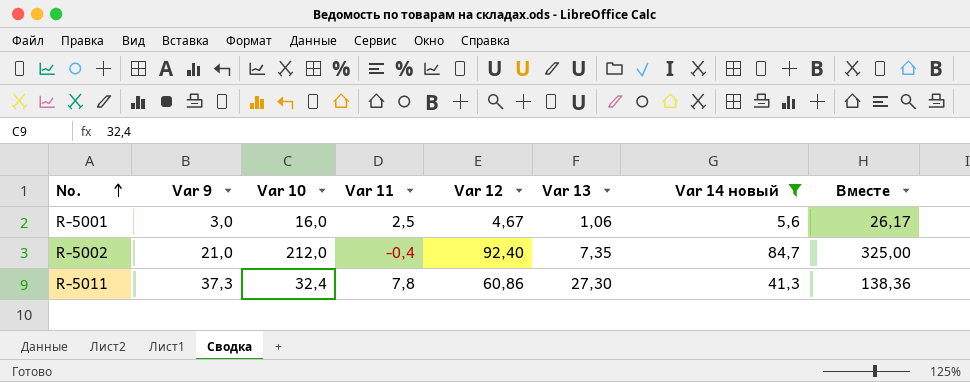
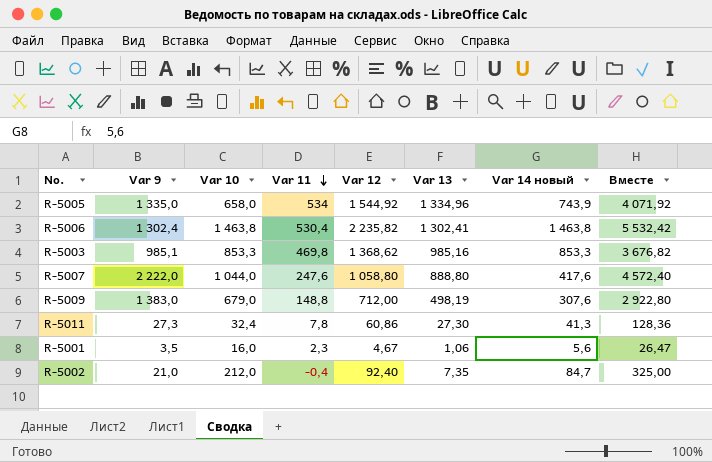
filter: Var 14 новый <= 84,7 -> none
row order: No. ascending -> Var 11 descending
R-5011 | Var 9: 37,3 -> 27,3
R-5011 | Вместе: 138,36 -> 128,36
R-5001 | Var 9: 3,0 -> 3,5
R-5001 | Var 11: 2,5 -> 2,3
R-5001 | Вместе: 26,17 -> 26,47

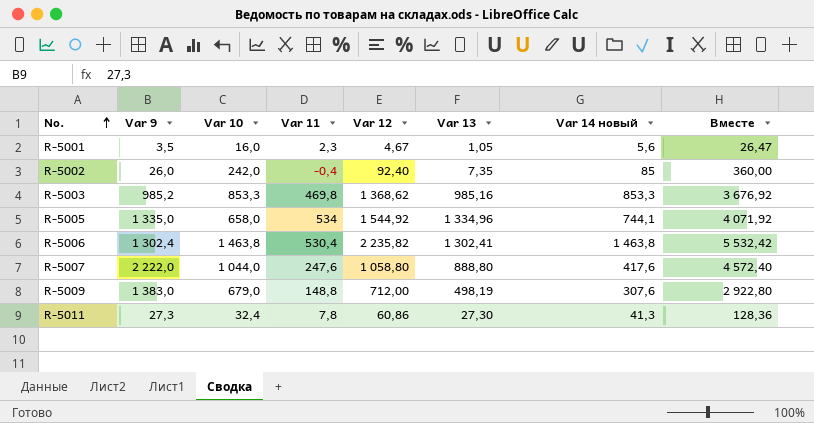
row order: Var 11 descending -> No. ascending
R-5001 | Var 13: 1,06 -> 1,05
R-5002 | Var 9: 21,0 -> 26,0
R-5002 | Var 10: 212,0 -> 242,0
R-5002 | Var 14 новый: 84,7 -> 85
R-5002 | Вместе: 325,00 -> 360,00
R-5003 | Var 9: 985,1 -> 985,2
R-5003 | Вместе: 3 676,82 -> 3 676,92
R-5005 | Var 14 новый: 743,9 -> 744,1

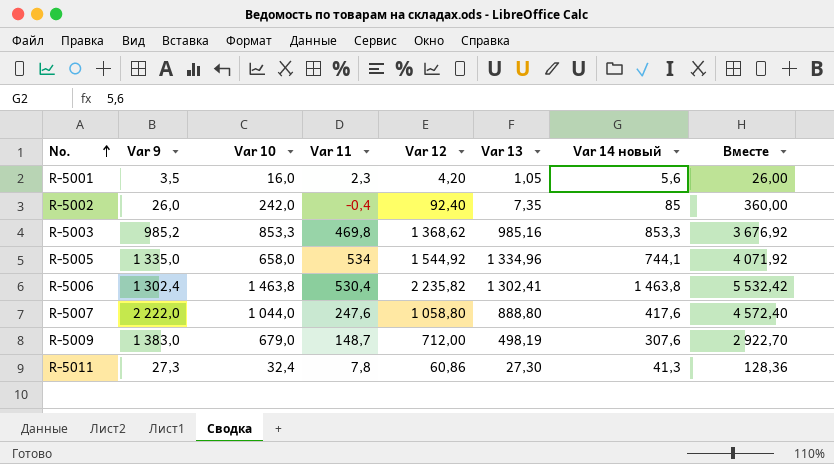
R-5001 | Var 12: 4,67 -> 4,20
R-5001 | Вместе: 26,47 -> 26,00
R-5009 | Var 11: 148,8 -> 148,7
R-5009 | Вместе: 2 922,80 -> 2 922,70

